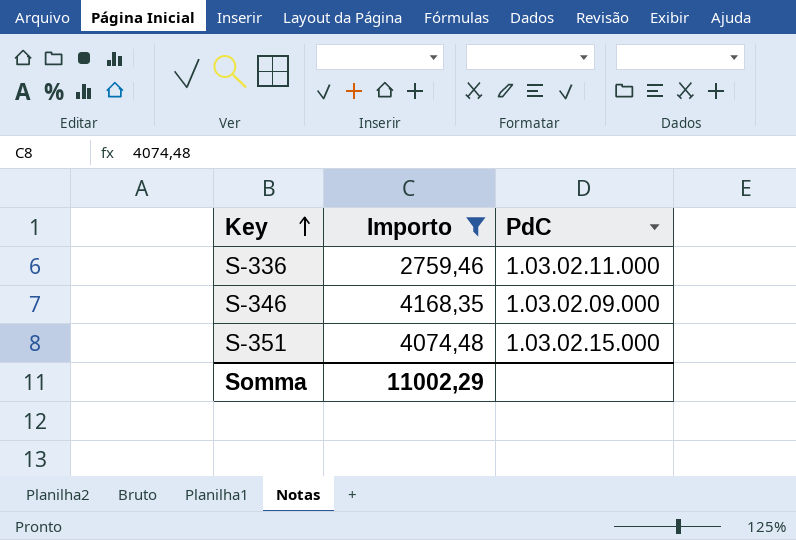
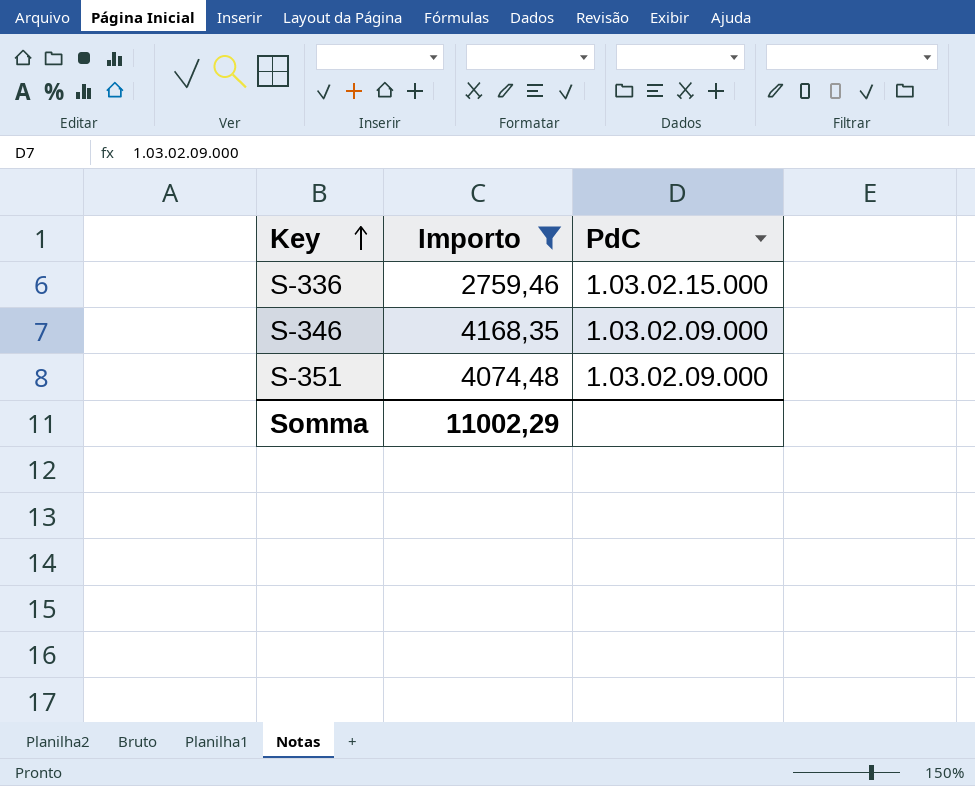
S-336 | PdC: 1.03.02.11.000 -> 1.03.02.15.000
S-351 | PdC: 1.03.02.15.000 -> 1.03.02.09.000

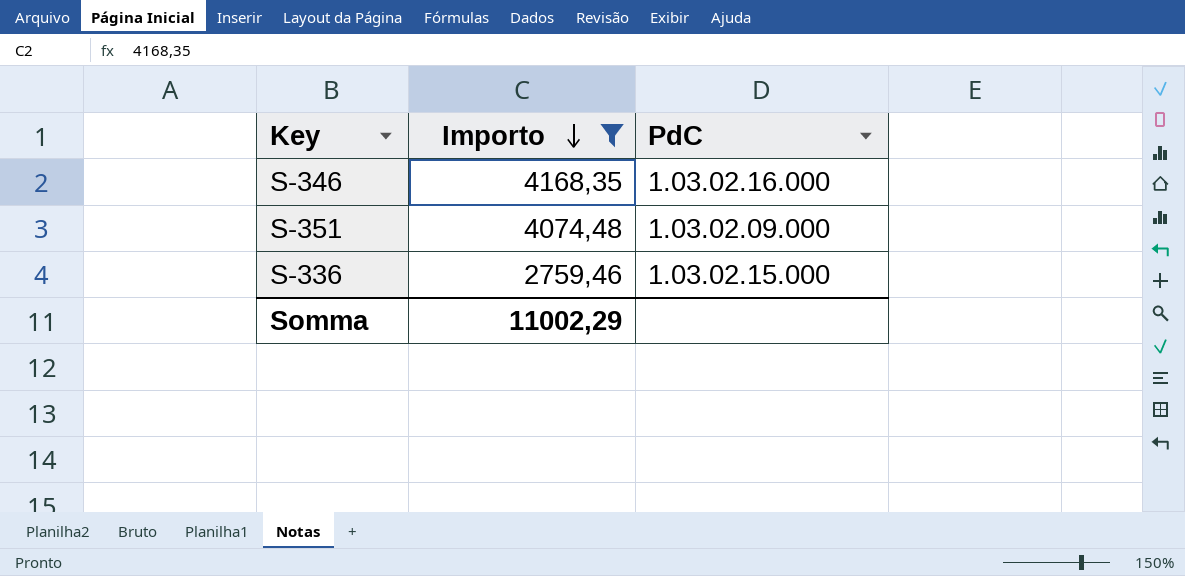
row order: Key ascending -> Importo descending
S-346 | PdC: 1.03.02.09.000 -> 1.03.02.16.000

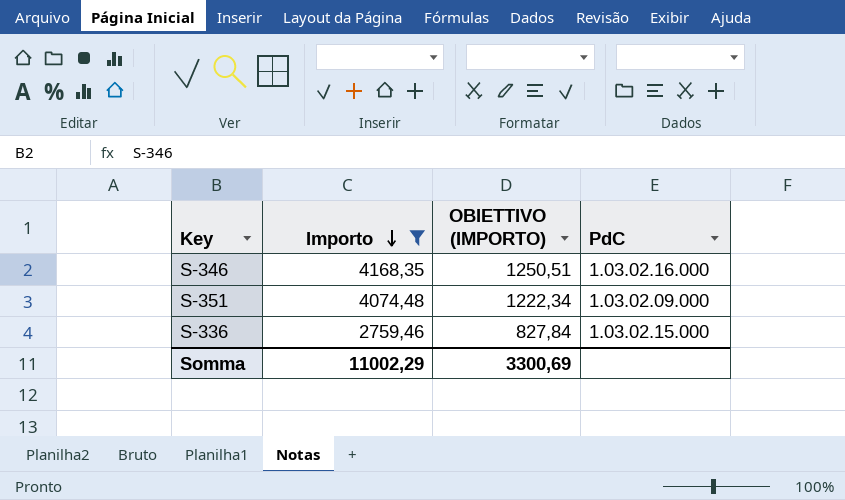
column OBIETTIVO (IMPORTO) | formula: none -> [Importo] * 0,3

